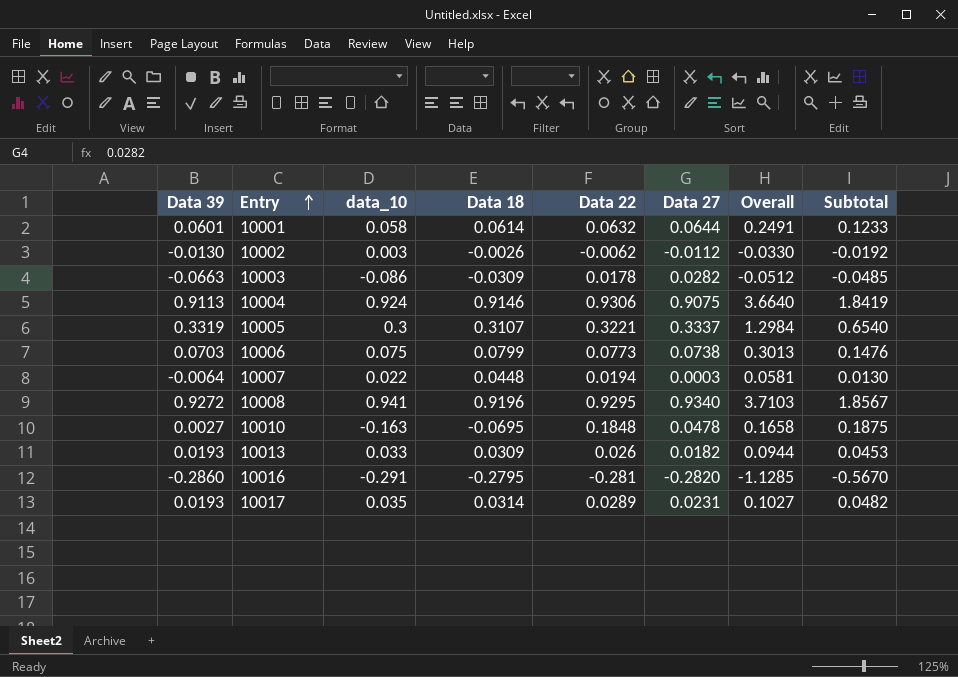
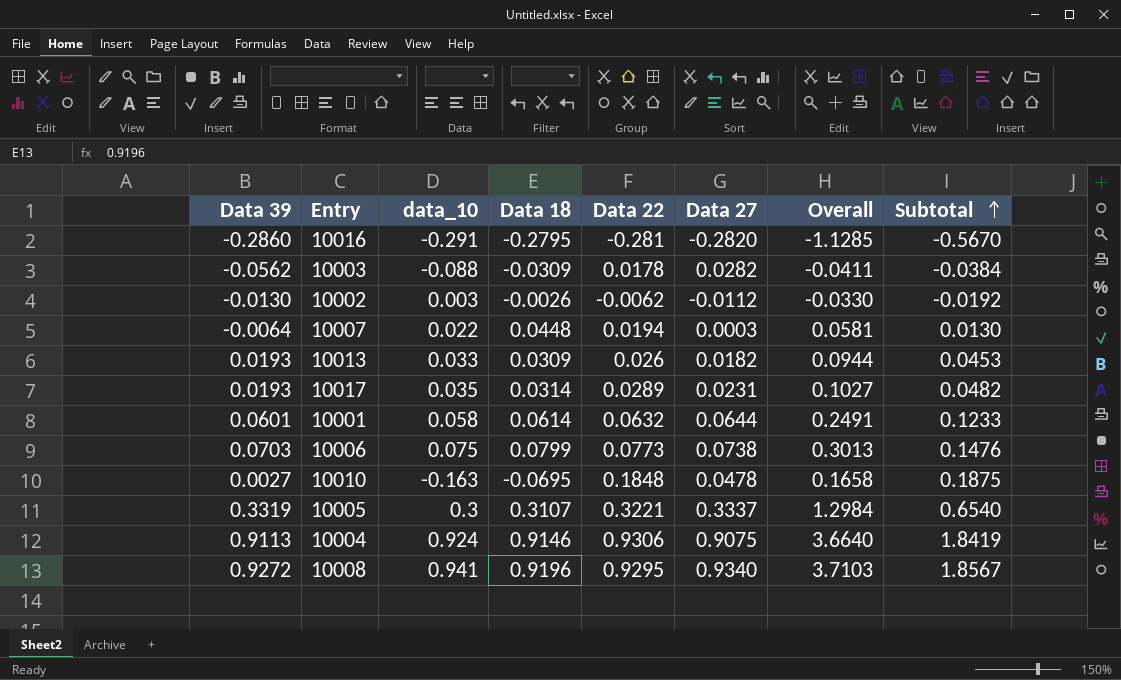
row order: Entry ascending -> Subtotal ascending
10003 | Data 39: -0.0663 -> -0.0562
10003 | data_10: -0.086 -> -0.088
10003 | Overall: -0.0512 -> -0.0411
10003 | Subtotal: -0.0485 -> -0.0384

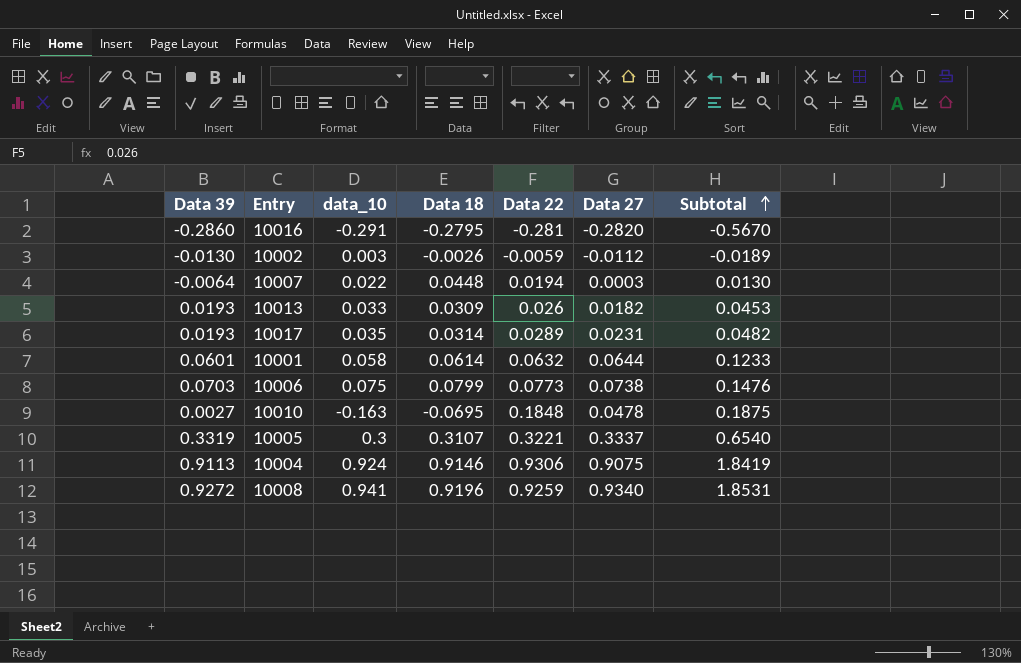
column Overall | formula: [Data 39] + [Data 18] + [Data 22] + [Data 27] -> none
row 10003: -0.0562 | -0.088 | -0.0309 | 0.0178 | 0.0282 | -0.0411 | -0.0384 -> none
10002 | Data 22: -0.0062 -> -0.0059
10002 | Subtotal: -0.0192 -> -0.0189
10008 | Data 22: 0.9295 -> 0.9259
10008 | Subtotal: 1.8567 -> 1.8531

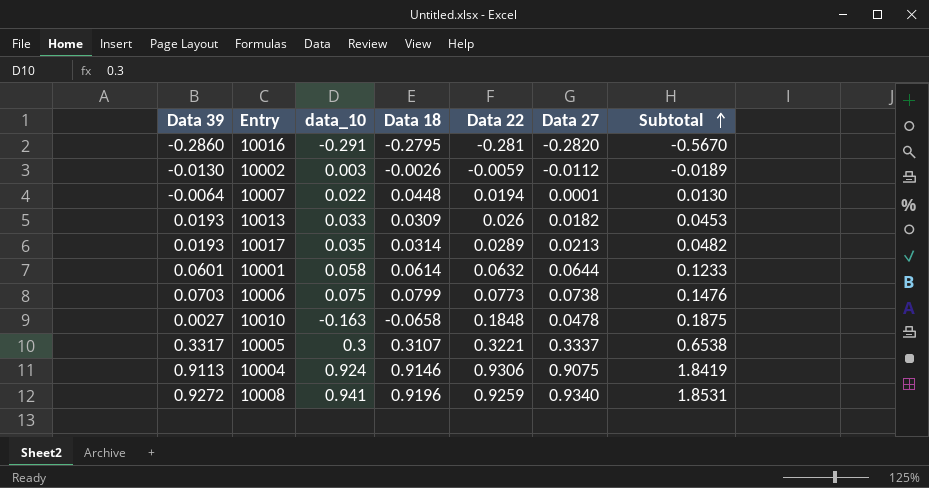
10007 | Data 27: 0.0003 -> 0.0001
10017 | Data 27: 0.0231 -> 0.0213
10010 | Data 18: -0.0695 -> -0.0658
10005 | Data 39: 0.3319 -> 0.3317
10005 | Subtotal: 0.6540 -> 0.6538

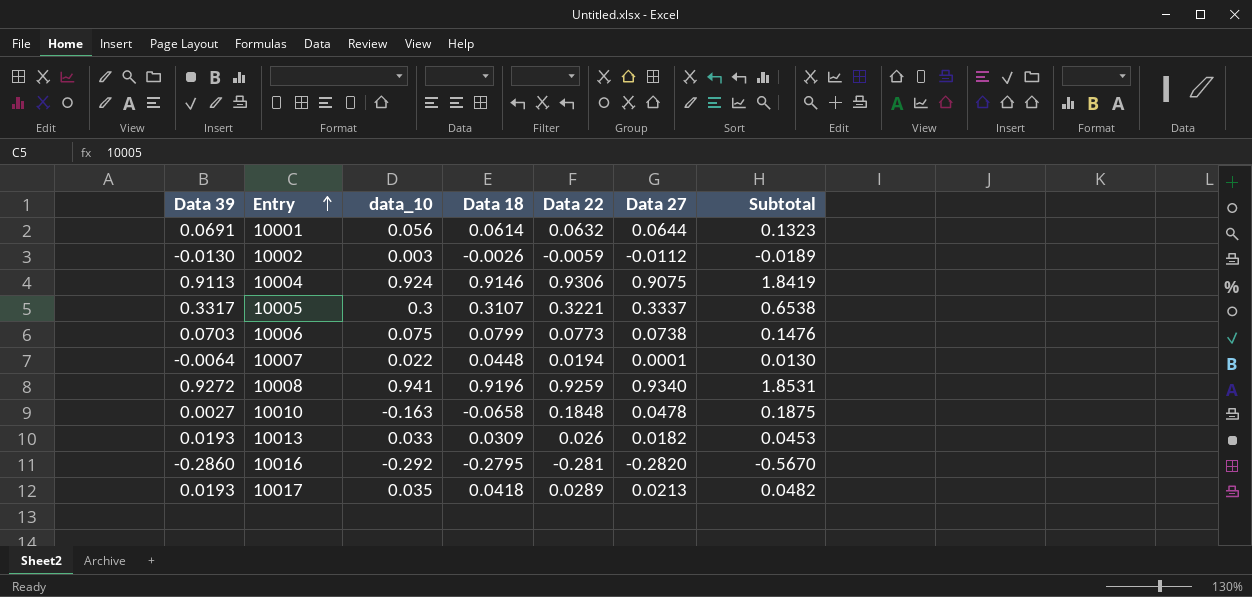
row order: Subtotal ascending -> Entry ascending
10001 | Data 39: 0.0601 -> 0.0691
10001 | data_10: 0.058 -> 0.056
10001 | Subtotal: 0.1233 -> 0.1323
10016 | data_10: -0.291 -> -0.292
10017 | Data 18: 0.0314 -> 0.0418

